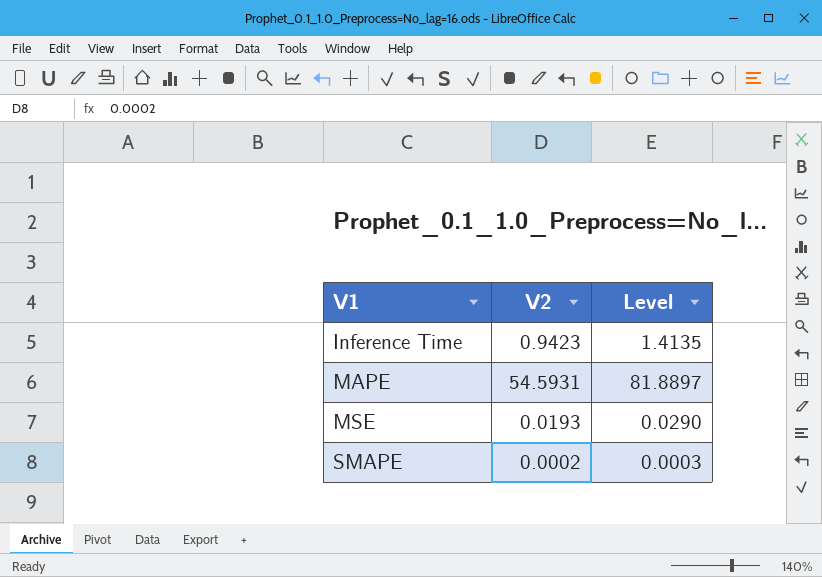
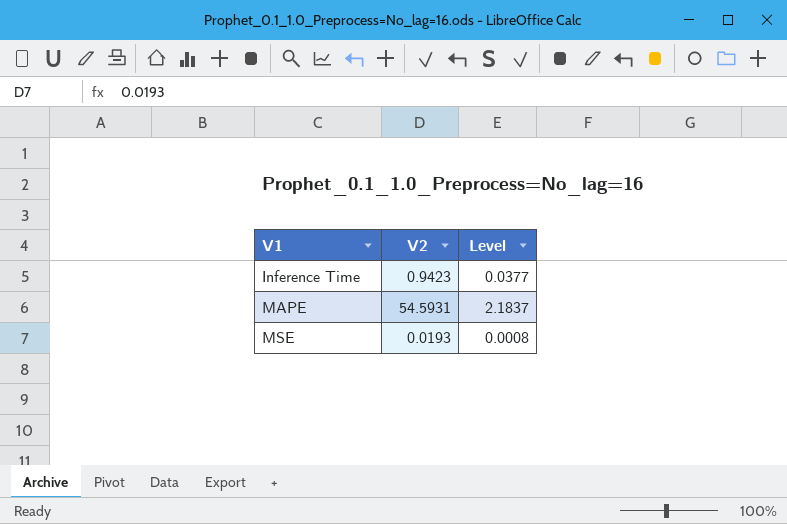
column Level | formula: [V2] * 1.5 -> [V2] * 0.04
row SMAPE: 0.0002 | 0.0003 -> none

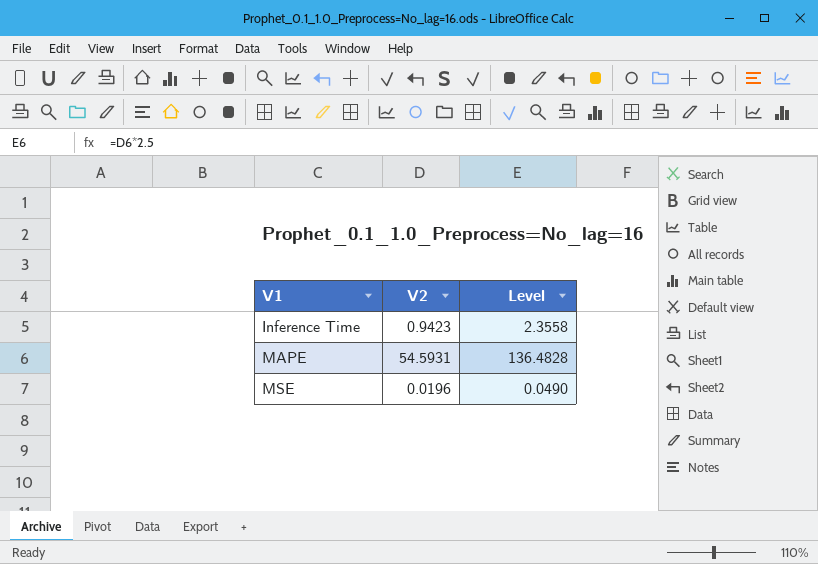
column Level | formula: [V2] * 0.04 -> [V2] * 2.5
MSE | V2: 0.0193 -> 0.0196

